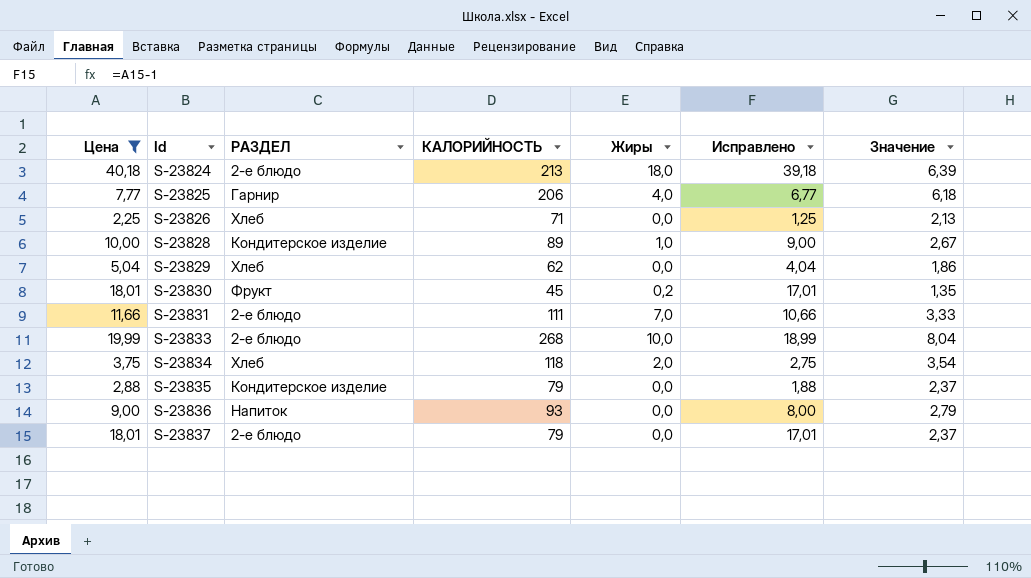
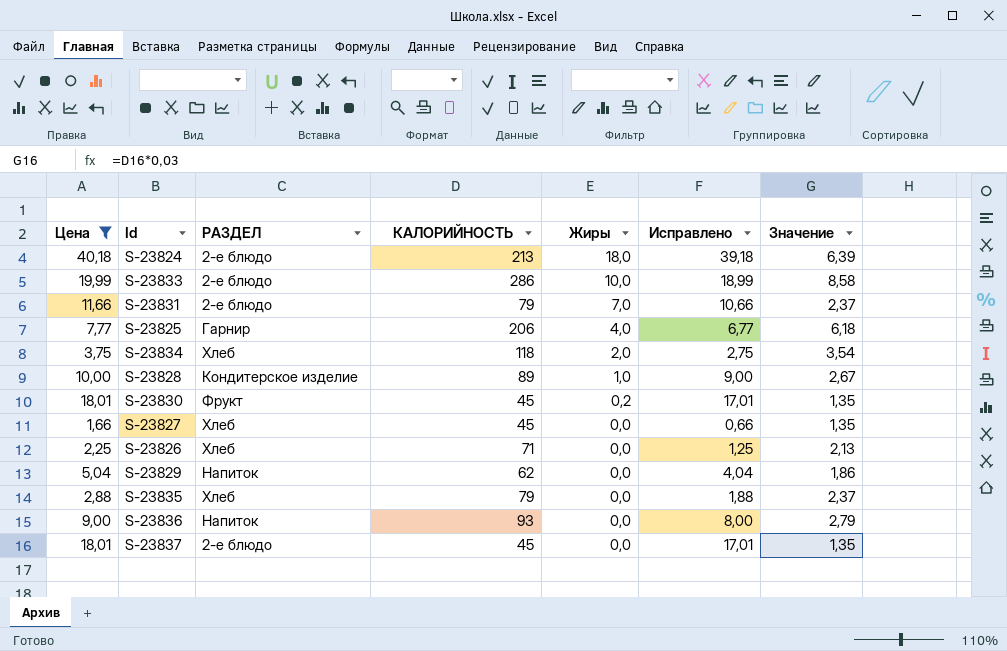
row order: Id ascending -> Жиры descending
S-23833 | КАЛОРИЙНОСТЬ: 268 -> 286
S-23833 | Значение: 8,04 -> 8,58
S-23831 | КАЛОРИЙНОСТЬ: 111 -> 79
S-23831 | Значение: 3,33 -> 2,37
row S-23827: none -> 1,66 | Хлеб | 45 | 0,0 | 0,66 | 1,35
S-23829 | РАЗДЕЛ: Хлеб -> Напиток
S-23835 | РАЗДЕЛ: Кондитерское изделие -> Хлеб
S-23837 | КАЛОРИЙНОСТЬ: 79 -> 45
S-23837 | Значение: 2,37 -> 1,35

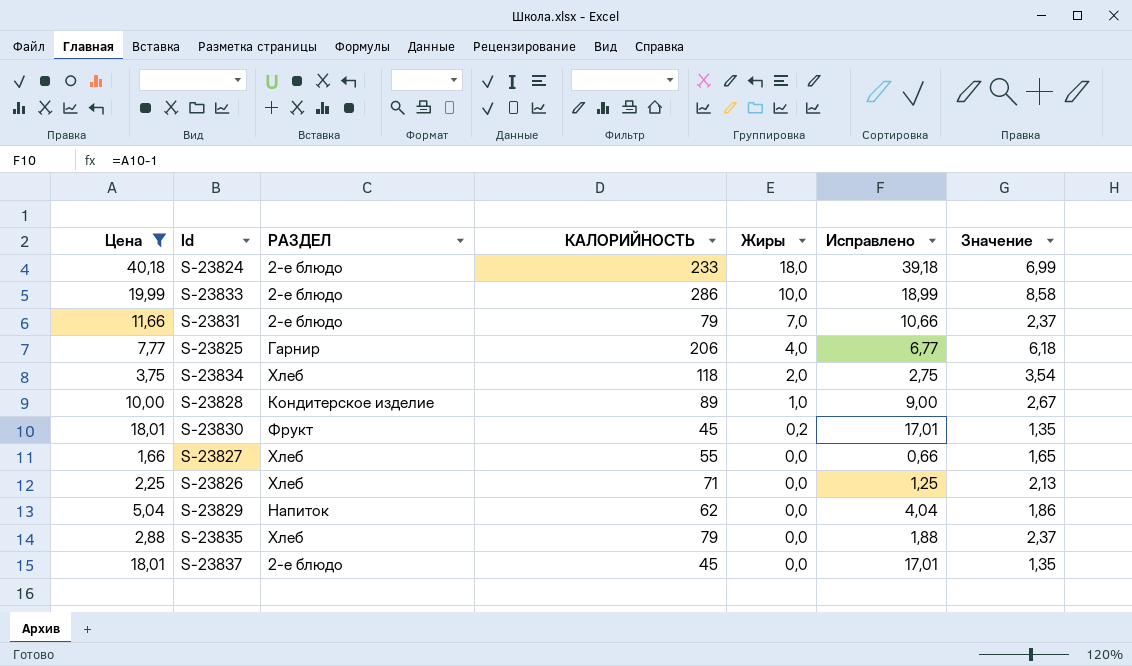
row S-23836: 9,00 | Напиток | 93 | 0,0 | 8,00 | 2,79 -> none
S-23824 | КАЛОРИЙНОСТЬ: 213 -> 233
S-23824 | Значение: 6,39 -> 6,99
S-23827 | КАЛОРИЙНОСТЬ: 45 -> 55
S-23827 | Значение: 1,35 -> 1,65

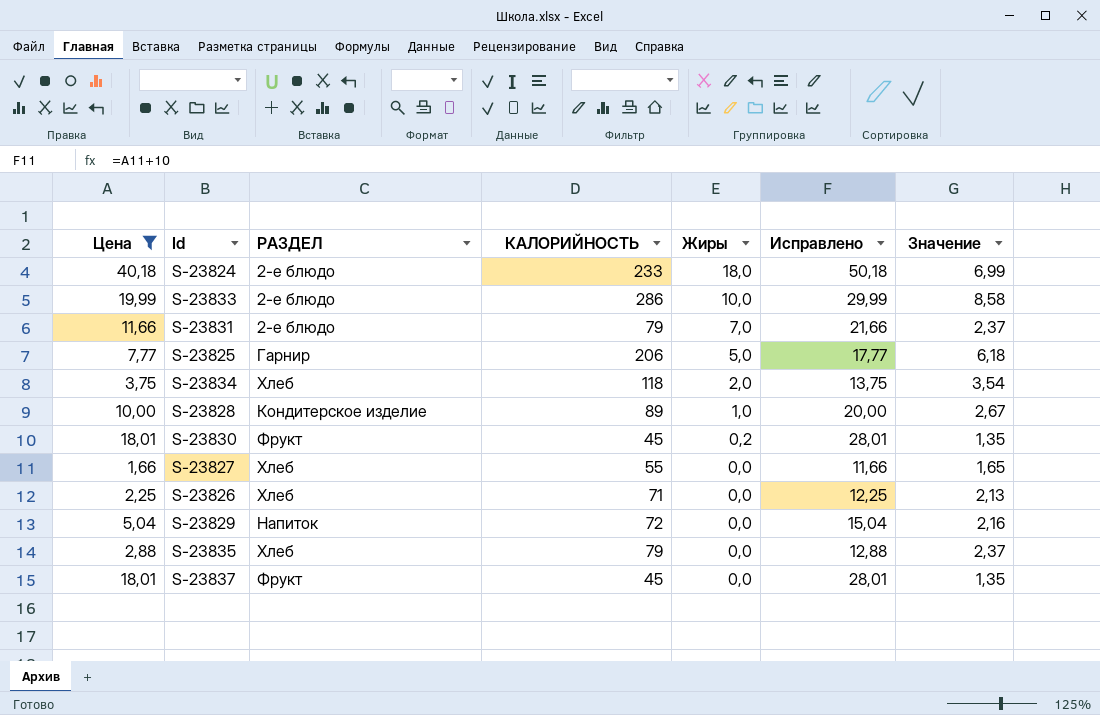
column Исправлено | formula: [Цена] - 1 -> [Цена] + 10
S-23825 | Жиры: 4,0 -> 5,0
S-23829 | КАЛОРИЙНОСТЬ: 62 -> 72
S-23829 | Значение: 1,86 -> 2,16
S-23837 | РАЗДЕЛ: 2-е блюдо -> Фрукт

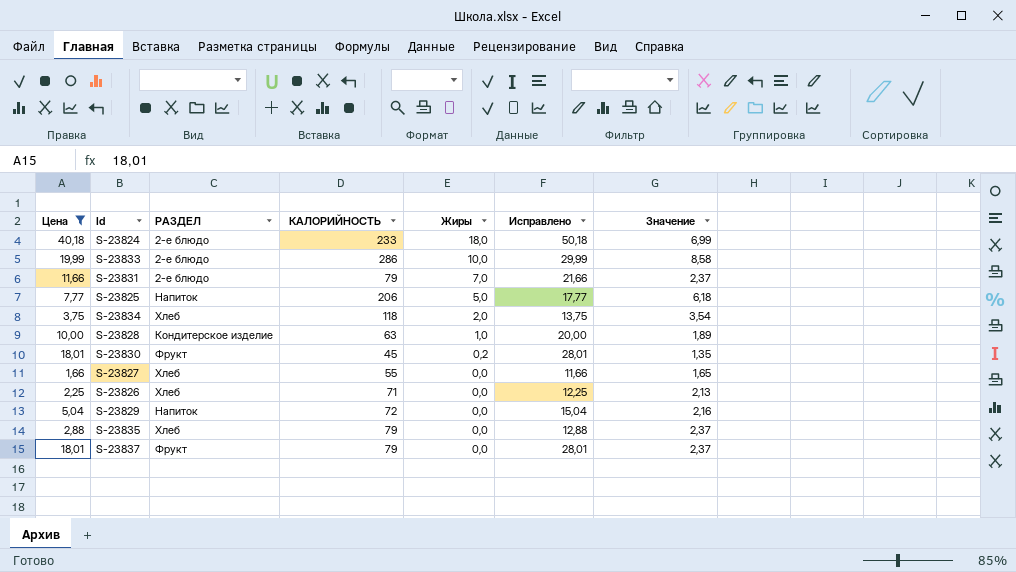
S-23825 | РАЗДЕЛ: Гарнир -> Напиток
S-23828 | КАЛОРИЙНОСТЬ: 89 -> 63
S-23828 | Значение: 2,67 -> 1,89
S-23837 | КАЛОРИЙНОСТЬ: 45 -> 79
S-23837 | Значение: 1,35 -> 2,37

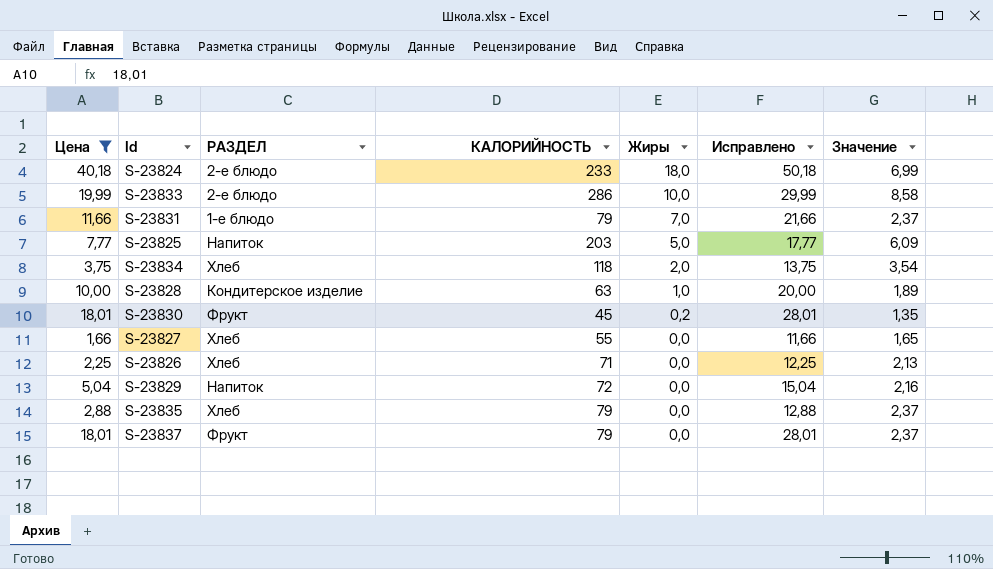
S-23831 | РАЗДЕЛ: 2-е блюдо -> 1-е блюдо
S-23825 | КАЛОРИЙНОСТЬ: 206 -> 203
S-23825 | Значение: 6,18 -> 6,09

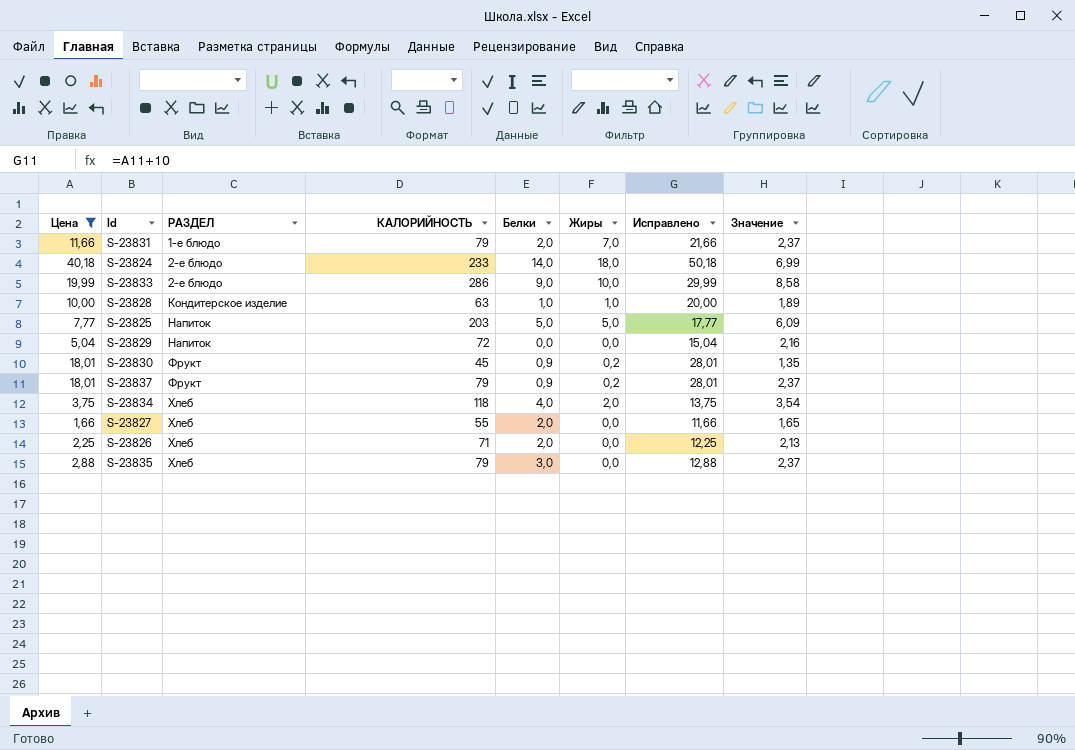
row order: Жиры descending -> РАЗДЕЛ ascending
column Белки | position: none -> 5
S-23837 | Жиры: 0,0 -> 0,2

